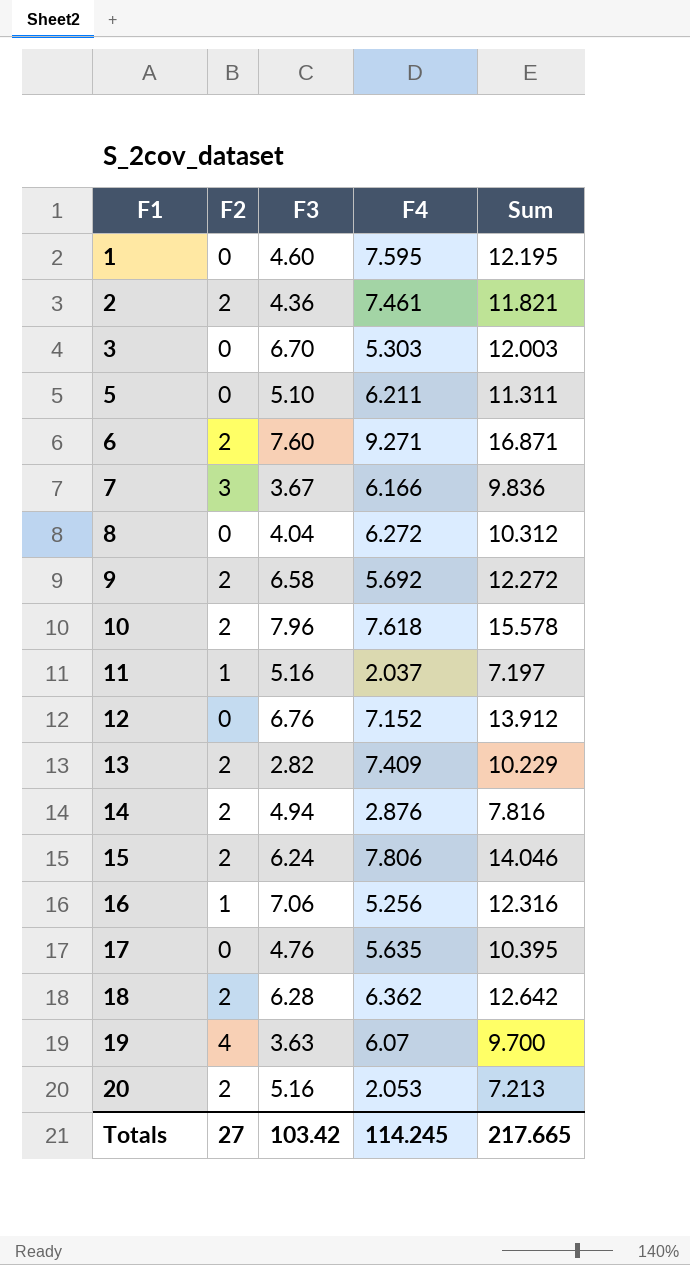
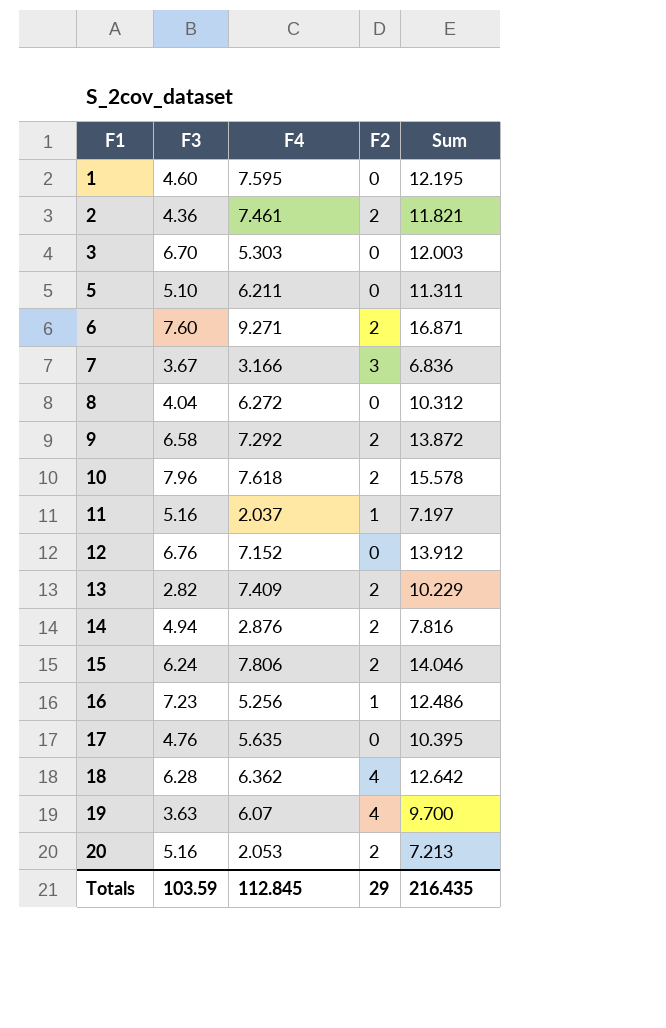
column F2 | position: 2 -> 4
7 | F4: 6.166 -> 3.166
7 | Sum: 9.836 -> 6.836
9 | F4: 5.692 -> 7.292
9 | Sum: 12.272 -> 13.872
16 | F3: 7.06 -> 7.23
16 | Sum: 12.316 -> 12.486
18 | F2: 2 -> 4
Totals | F3: 103.42 -> 103.59
Totals | F4: 114.245 -> 112.845
Totals | F2: 27 -> 29
Totals | Sum: 217.665 -> 216.435

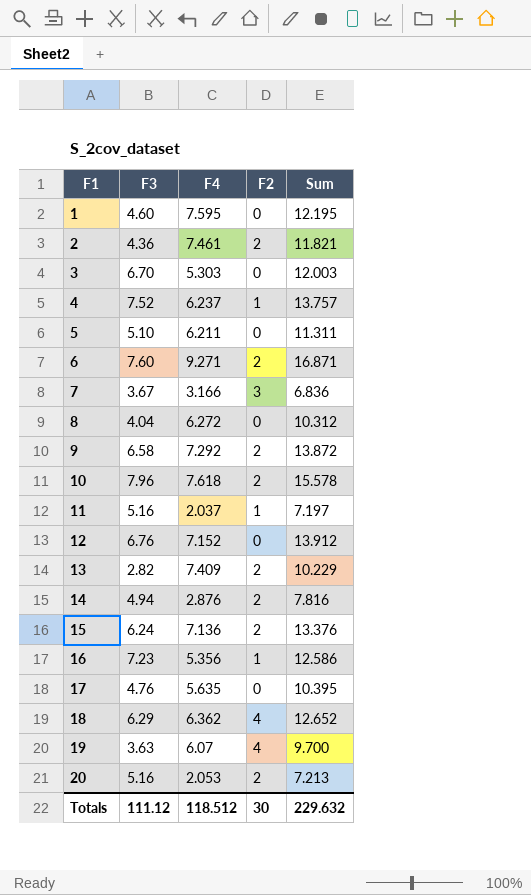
row 4: none -> 7.52 | 6.237 | 1 | 13.757
15 | F4: 7.806 -> 7.136
15 | Sum: 14.046 -> 13.376
16 | F4: 5.256 -> 5.356
16 | Sum: 12.486 -> 12.586
18 | F3: 6.28 -> 6.29
18 | Sum: 12.642 -> 12.652
Totals | F3: 103.59 -> 111.12
Totals | F4: 112.845 -> 118.512
Totals | F2: 29 -> 30
Totals | Sum: 216.435 -> 229.632

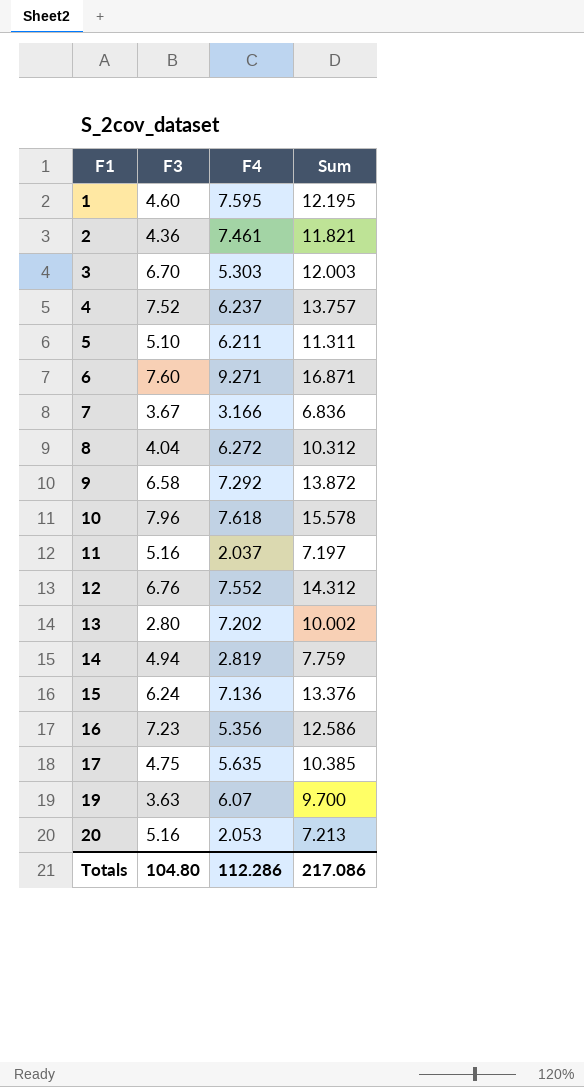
column F2 | position: 4 -> none
row 18: 6.29 | 6.362 | 4 | 12.652 -> none
12 | F4: 7.152 -> 7.552
12 | Sum: 13.912 -> 14.312
13 | F3: 2.82 -> 2.80
13 | F4: 7.409 -> 7.202
13 | Sum: 10.229 -> 10.002
14 | F4: 2.876 -> 2.819
14 | Sum: 7.816 -> 7.759
17 | F3: 4.76 -> 4.75
17 | Sum: 10.395 -> 10.385
Totals | F3: 111.12 -> 104.80
Totals | F4: 118.512 -> 112.286
Totals | Sum: 229.632 -> 217.086

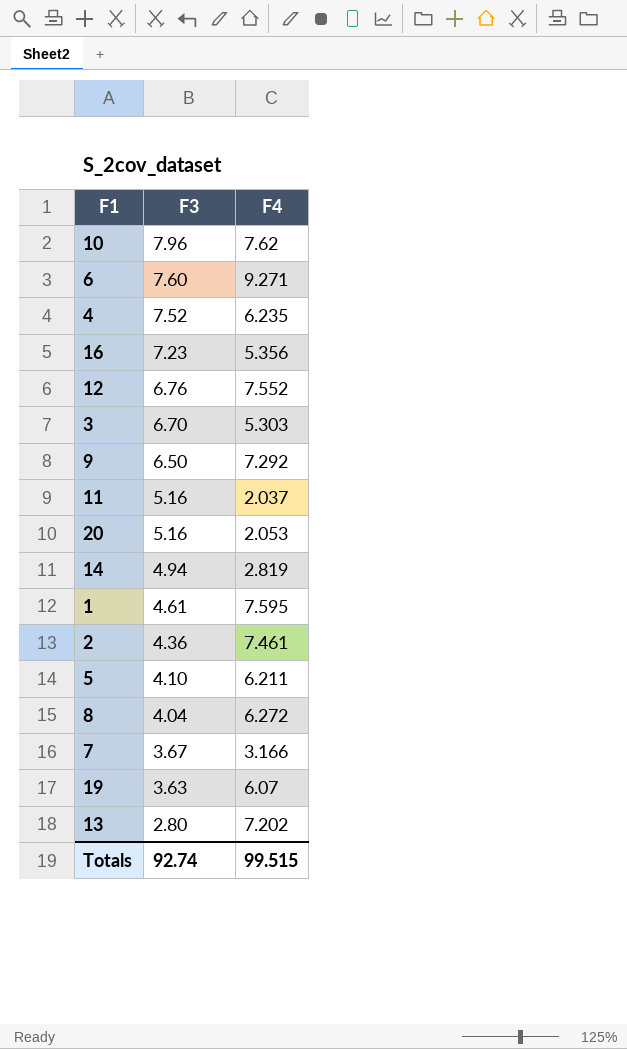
row order: F1 ascending -> F3 descending
column Sum | formula: [F3] + [F4] -> none
row 15: 6.24 | 7.136 | 13.376 -> none
row 17: 4.75 | 5.635 | 10.385 -> none
10 | F4: 7.618 -> 7.62
4 | F4: 6.237 -> 6.235
9 | F3: 6.58 -> 6.50
1 | F3: 4.60 -> 4.61
5 | F3: 5.10 -> 4.10
Totals | F3: 104.80 -> 92.74
Totals | F4: 112.286 -> 99.515

